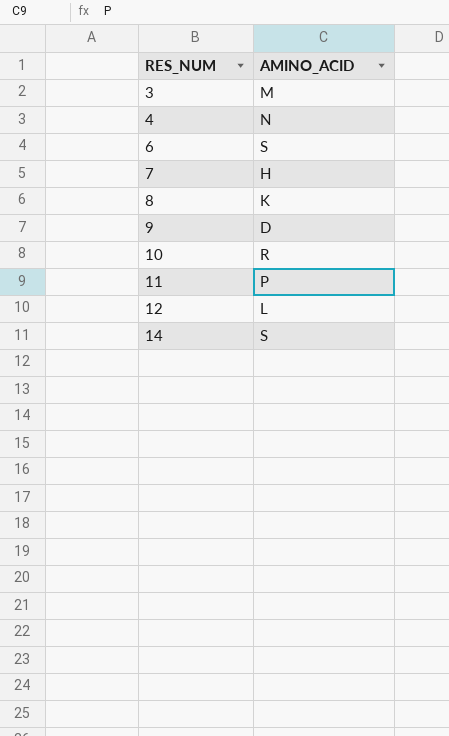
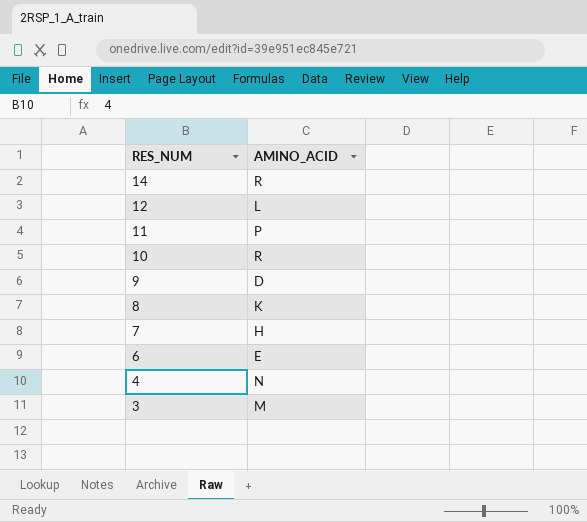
row order: RES_NUM ascending -> RES_NUM descending
14 | AMINO_ACID: S -> R
6 | AMINO_ACID: S -> E

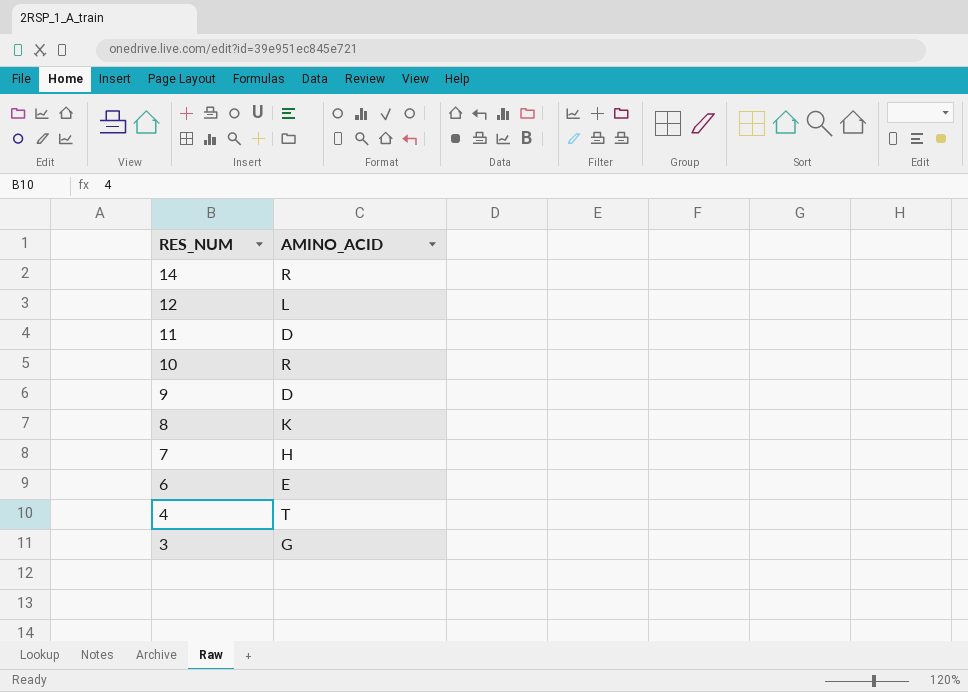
11 | AMINO_ACID: P -> D
4 | AMINO_ACID: N -> T
3 | AMINO_ACID: M -> G

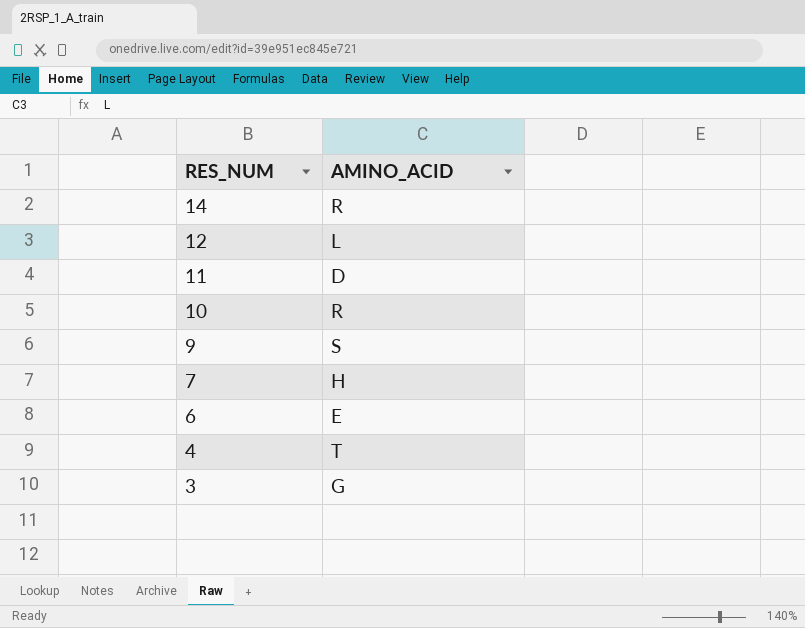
row 8: K -> none
9 | AMINO_ACID: D -> S

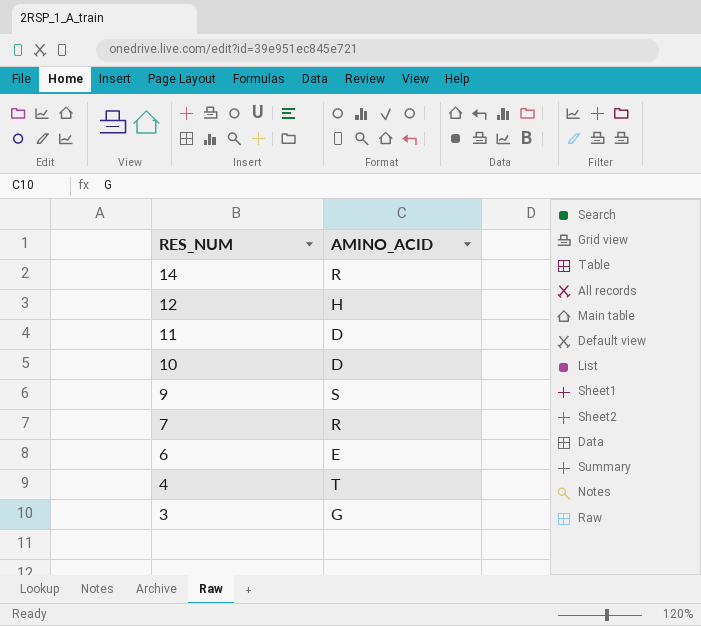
12 | AMINO_ACID: L -> H
10 | AMINO_ACID: R -> D
7 | AMINO_ACID: H -> R

